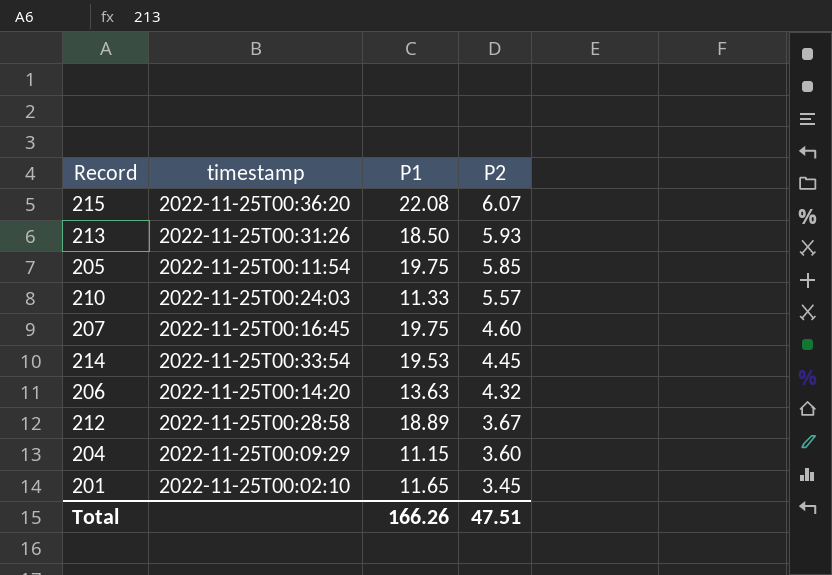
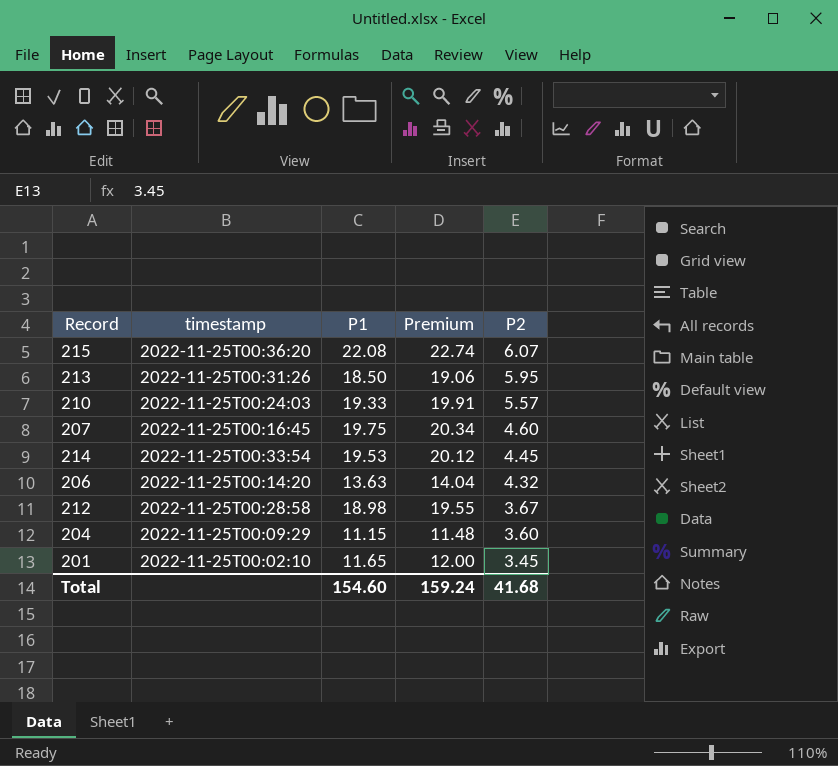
column Premium | formula: none -> [P1] * 1.03
row 205: 2022-11-25T00:11:54 | 19.75 | 5.85 -> none
213 | P2: 5.93 -> 5.95
210 | P1: 11.33 -> 19.33
212 | P1: 18.89 -> 18.98
Total | P1: 166.26 -> 154.60
Total | P2: 47.51 -> 41.68

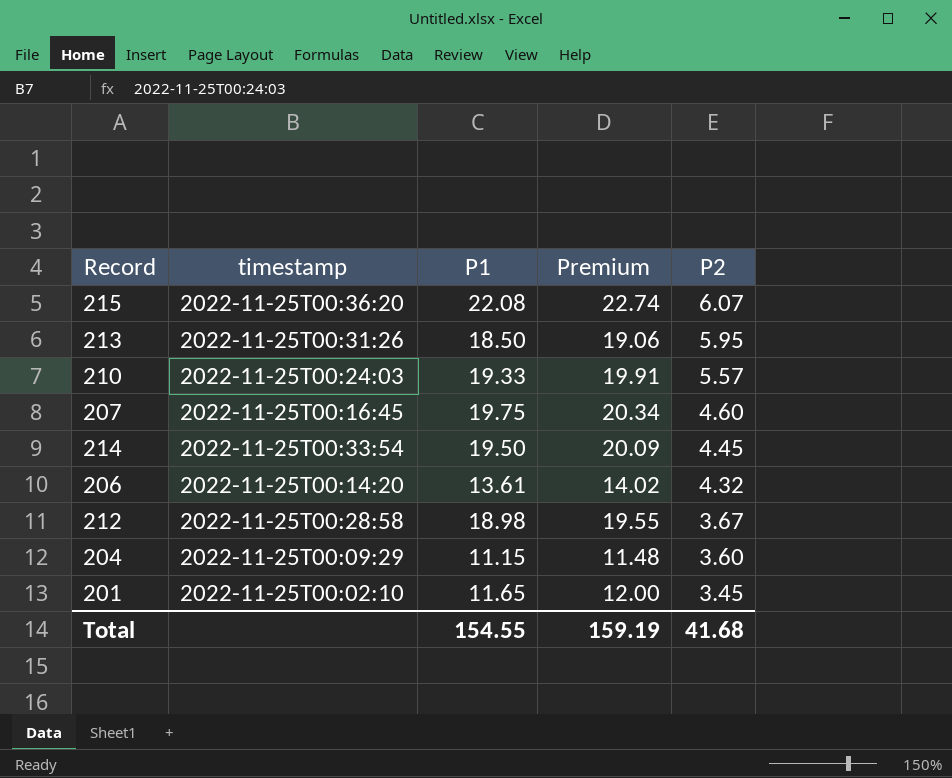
214 | P1: 19.53 -> 19.50
214 | Premium: 20.12 -> 20.09
206 | P1: 13.63 -> 13.61
206 | Premium: 14.04 -> 14.02
Total | P1: 154.60 -> 154.55
Total | Premium: 159.24 -> 159.19

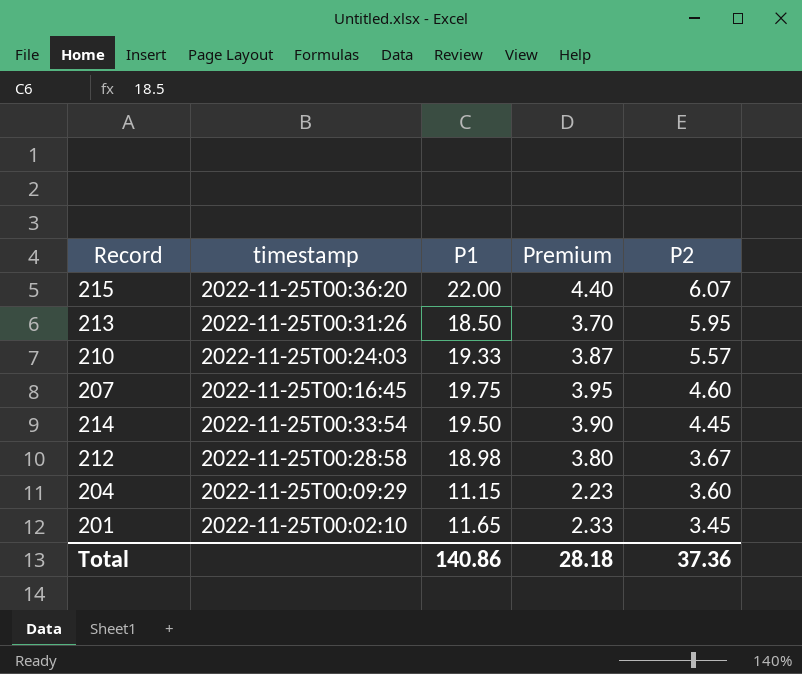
column Premium | formula: [P1] * 1.03 -> [P1] * 0.2
row 206: 2022-11-25T00:14:20 | 13.61 | 14.02 | 4.32 -> none
215 | P1: 22.08 -> 22.00
Total | P1: 154.55 -> 140.86
Total | Premium: 159.19 -> 28.18
Total | P2: 41.68 -> 37.36

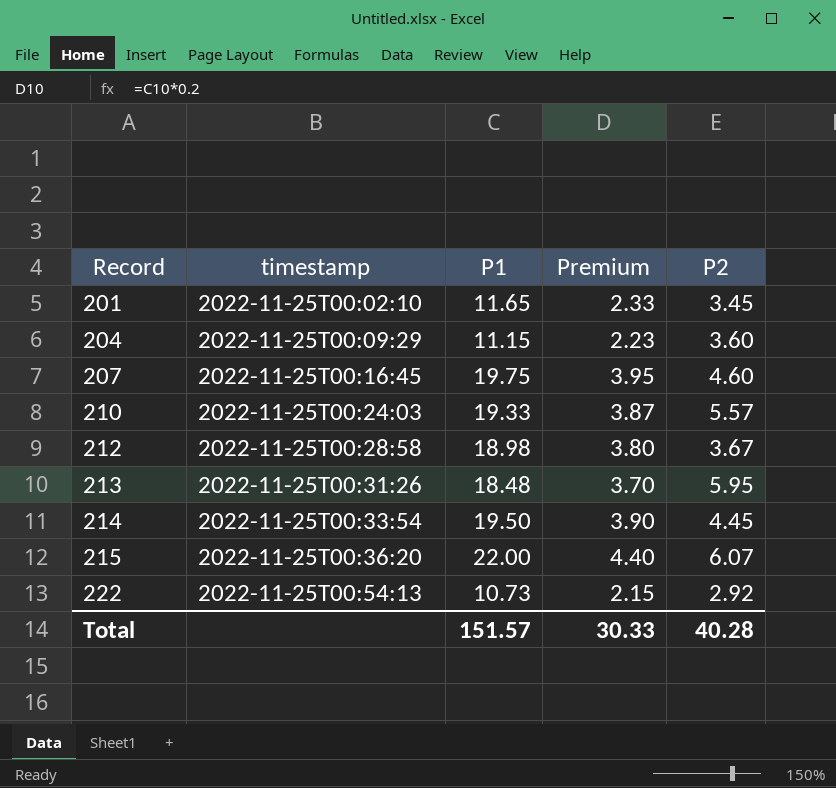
row order: P2 descending -> Record ascending
213 | P1: 18.50 -> 18.48
row 222: none -> 2022-11-25T00:54:13 | 10.73 | 2.15 | 2.92
Total | P1: 140.86 -> 151.57
Total | Premium: 28.18 -> 30.33
Total | P2: 37.36 -> 40.28

